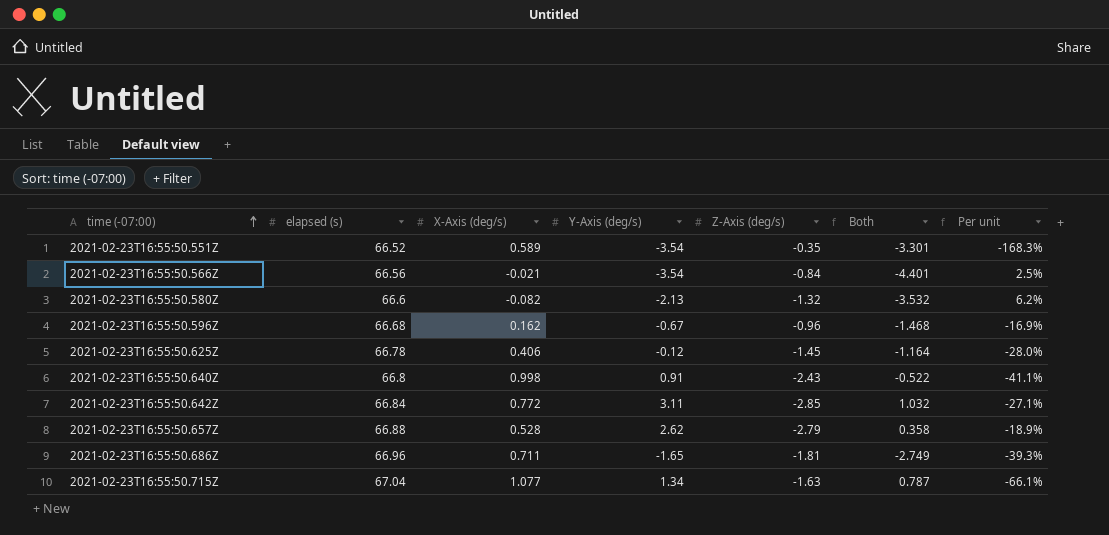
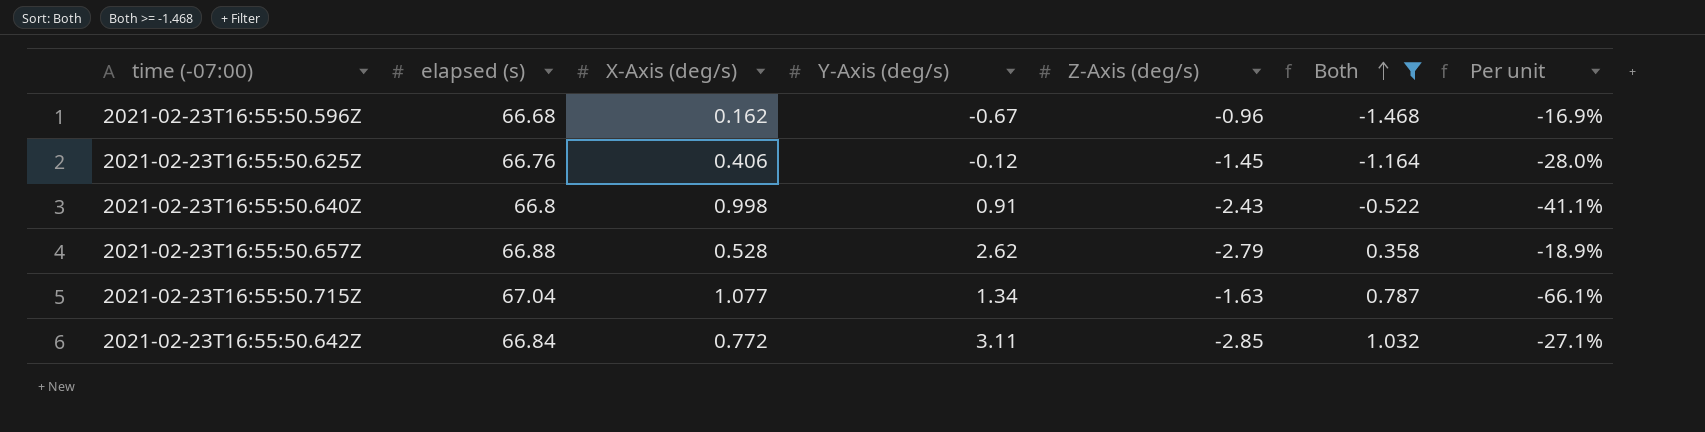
filter: none -> Both >= -1.468
row order: time (-07:00) ascending -> Both ascending
2021-02-23T16:55:50.625Z | elapsed (s): 66.78 -> 66.76

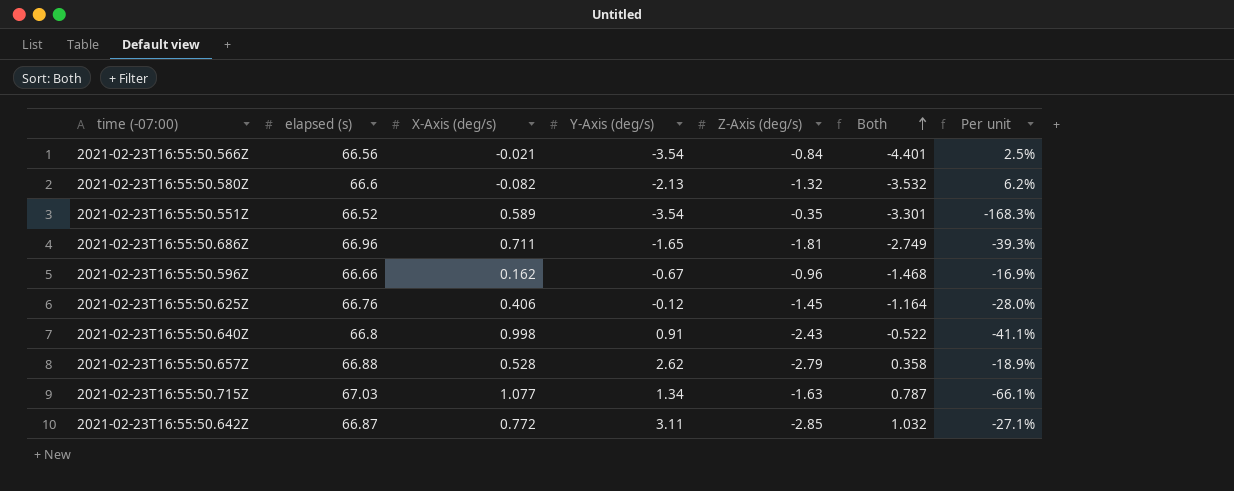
filter: Both >= -1.468 -> none
2021-02-23T16:55:50.596Z | elapsed (s): 66.68 -> 66.66
2021-02-23T16:55:50.715Z | elapsed (s): 67.04 -> 67.03
2021-02-23T16:55:50.642Z | elapsed (s): 66.84 -> 66.87

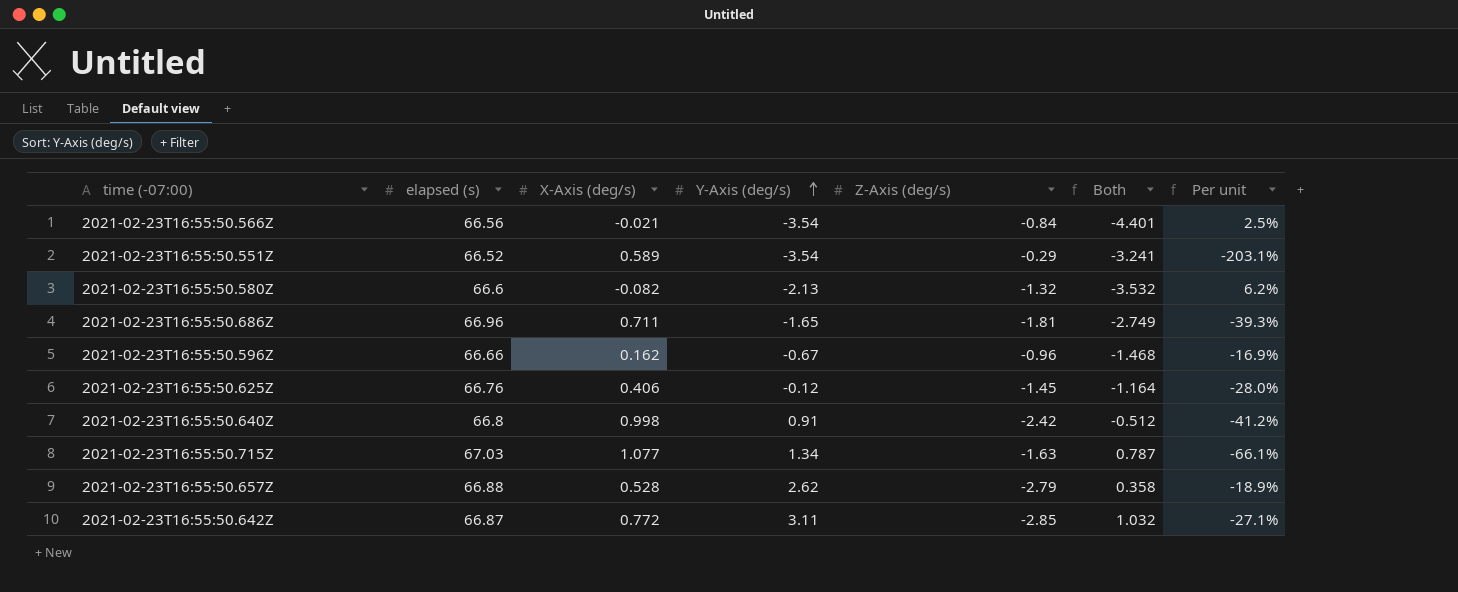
row order: Both ascending -> Y-Axis (deg/s) ascending
2021-02-23T16:55:50.551Z | Z-Axis (deg/s): -0.35 -> -0.29
2021-02-23T16:55:50.551Z | Both: -3.301 -> -3.241
2021-02-23T16:55:50.551Z | Per unit: -168.3% -> -203.1%
2021-02-23T16:55:50.640Z | Z-Axis (deg/s): -2.43 -> -2.42
2021-02-23T16:55:50.640Z | Both: -0.522 -> -0.512
2021-02-23T16:55:50.640Z | Per unit: -41.1% -> -41.2%

